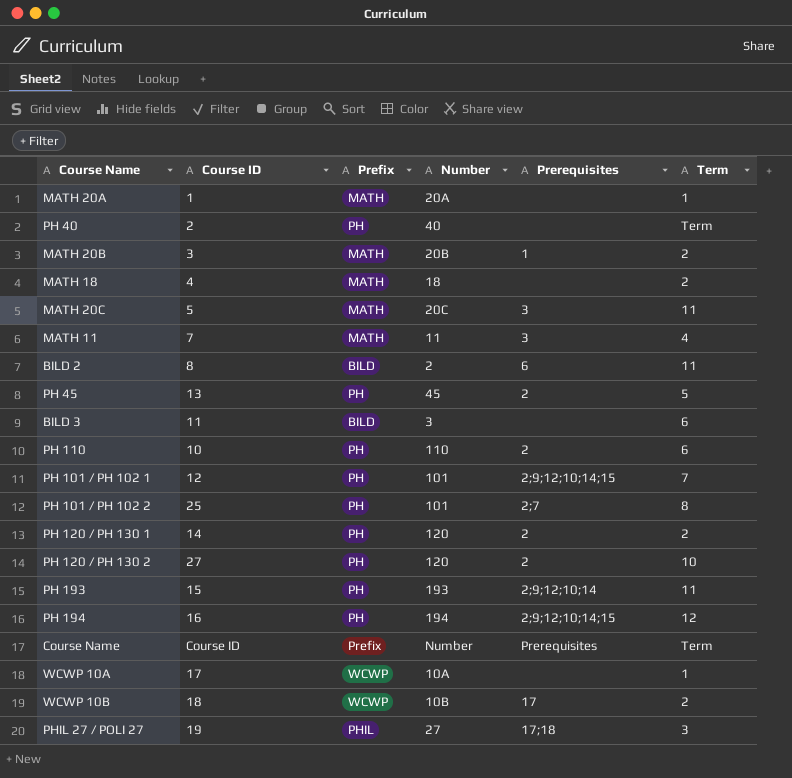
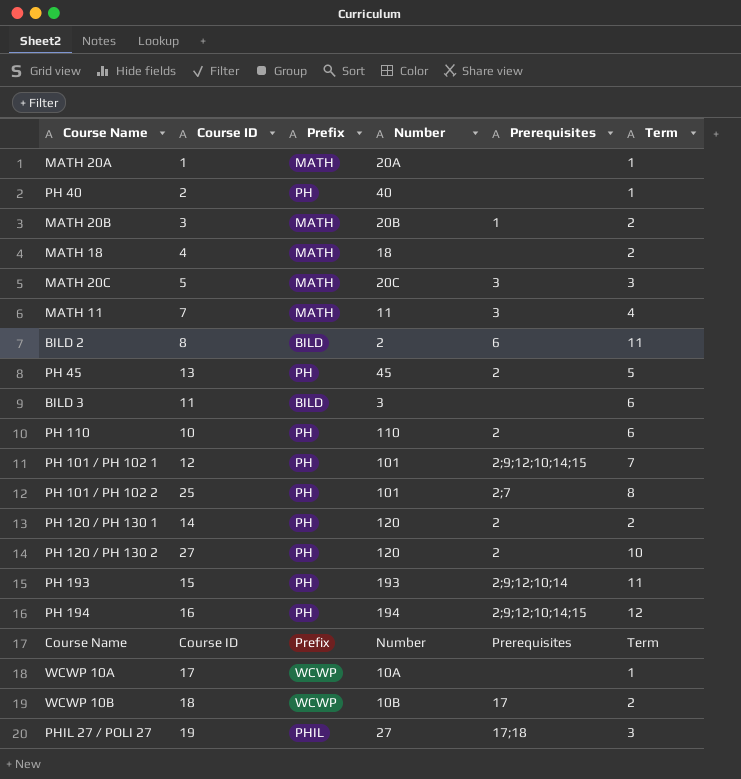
PH 40 | Term: Term -> 1
MATH 20C | Term: 11 -> 3

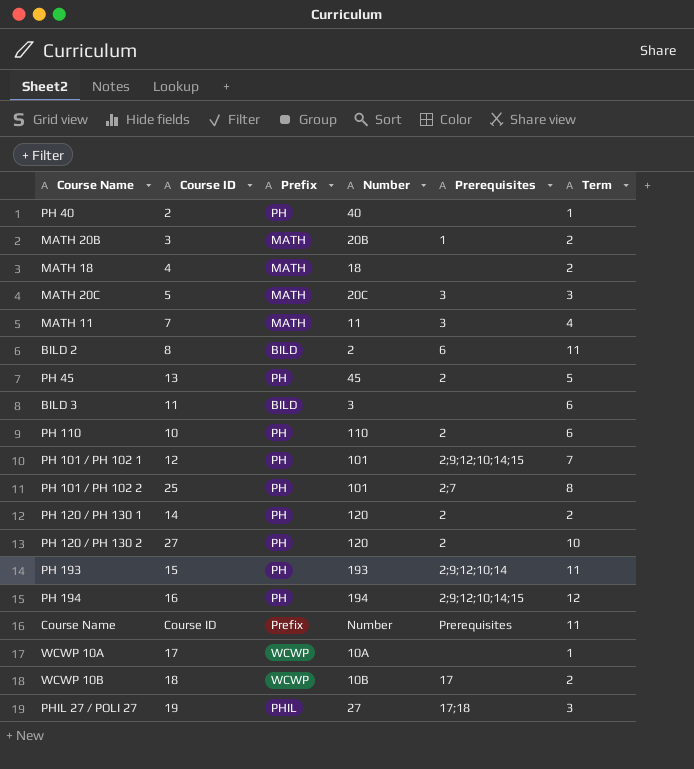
row MATH 20A: 1 | MATH | 20A | none | 1 -> none
Course Name | Term: Term -> 11

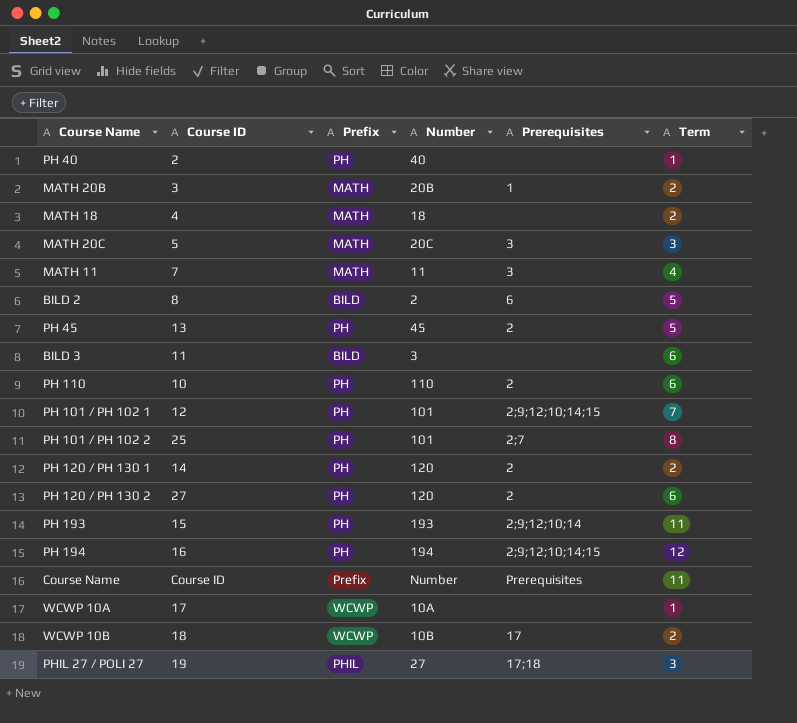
BILD 2 | Term: 11 -> 5
PH 120 / PH 130 2 | Term: 10 -> 6

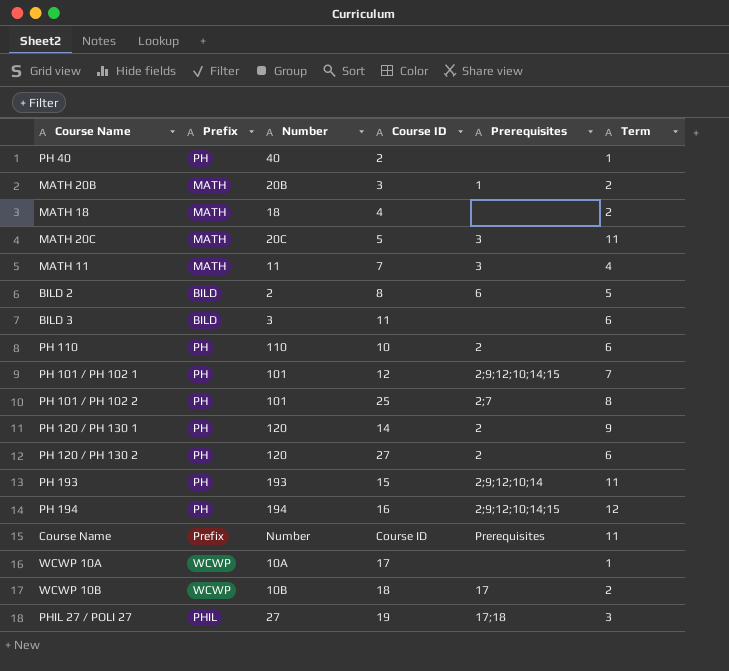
column Course ID | position: 2 -> 4
row PH 45: 13 | PH | 45 | 2 | 5 -> none
MATH 20C | Term: 3 -> 11
PH 120 / PH 130 1 | Term: 2 -> 9

